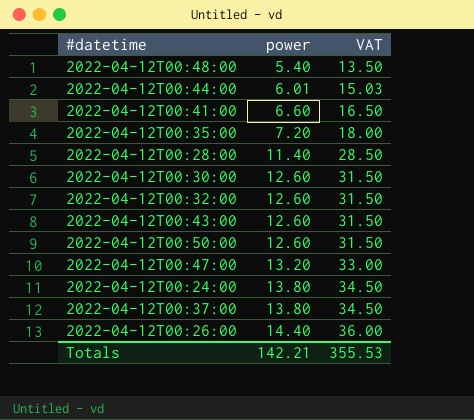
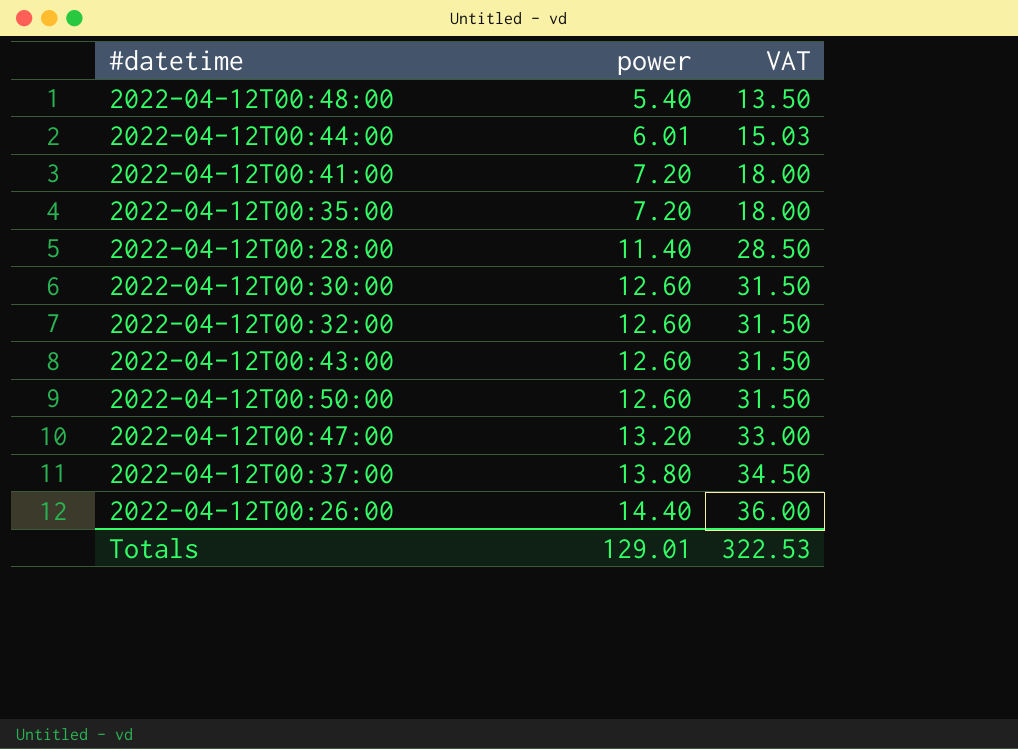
row 2022-04-12T00:24:00: 13.80 | 34.50 -> none
2022-04-12T00:41:00 | power: 6.60 -> 7.20
2022-04-12T00:41:00 | VAT: 16.50 -> 18.00
Totals | power: 142.21 -> 129.01
Totals | VAT: 355.53 -> 322.53

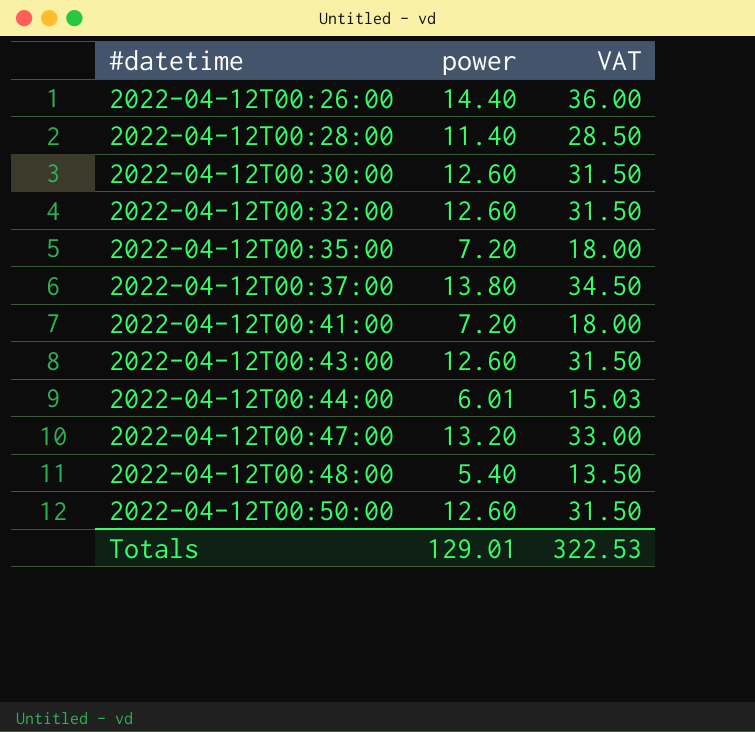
row order: power ascending -> #datetime ascending

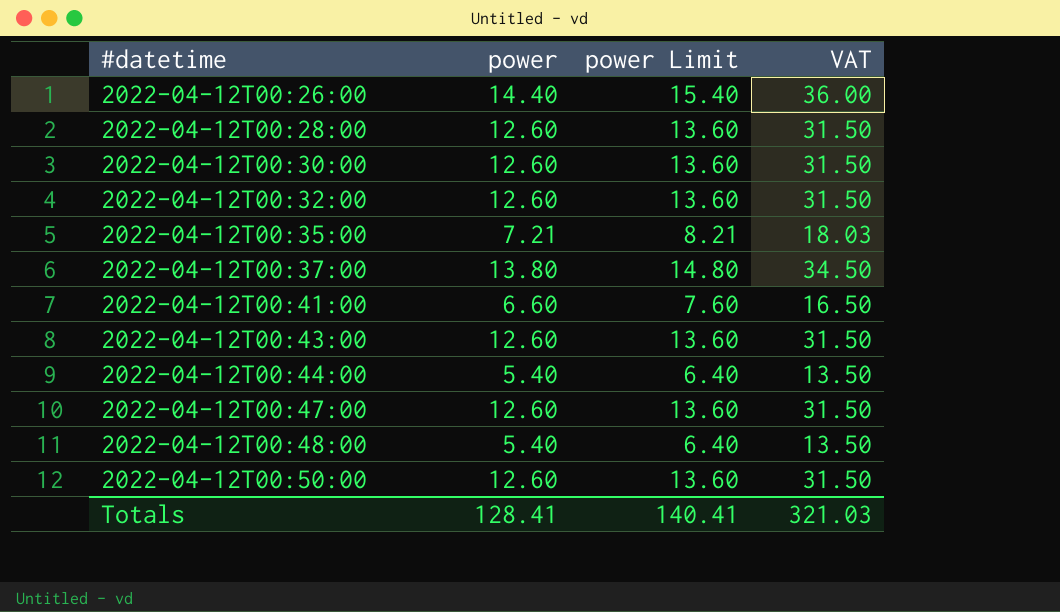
column power Limit | formula: none -> [power] + 1
2022-04-12T00:28:00 | power: 11.40 -> 12.60
2022-04-12T00:28:00 | VAT: 28.50 -> 31.50
2022-04-12T00:35:00 | power: 7.20 -> 7.21
2022-04-12T00:35:00 | VAT: 18.00 -> 18.03
2022-04-12T00:41:00 | power: 7.20 -> 6.60
2022-04-12T00:41:00 | VAT: 18.00 -> 16.50
2022-04-12T00:44:00 | power: 6.01 -> 5.40
2022-04-12T00:44:00 | VAT: 15.03 -> 13.50
2022-04-12T00:47:00 | power: 13.20 -> 12.60
2022-04-12T00:47:00 | VAT: 33.00 -> 31.50
Totals | power: 129.01 -> 128.41
Totals | VAT: 322.53 -> 321.03

